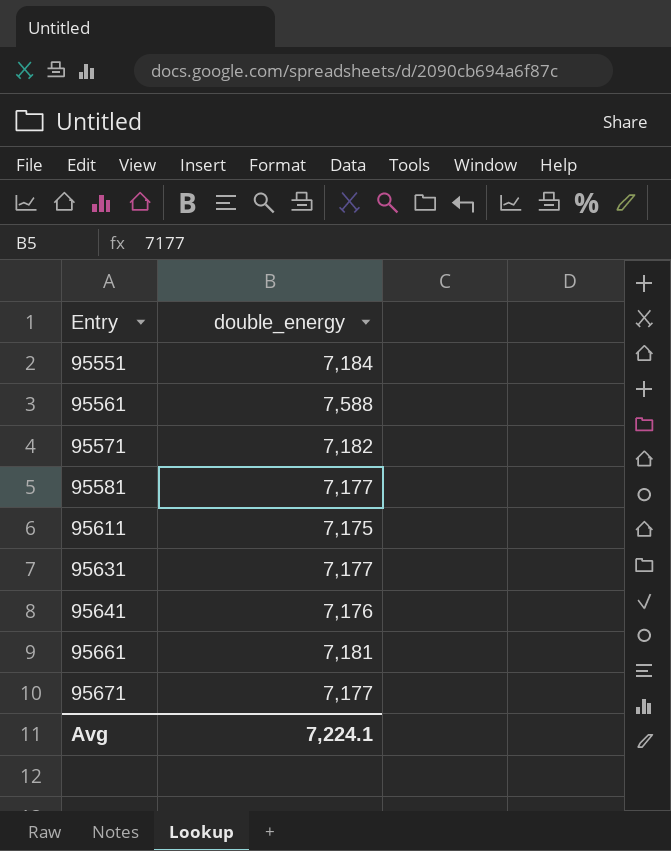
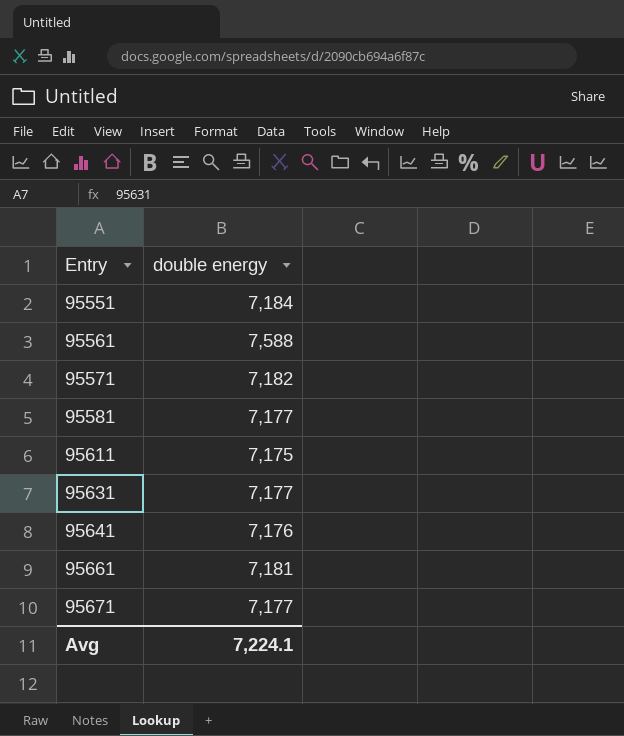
column name: double_energy -> double energy

